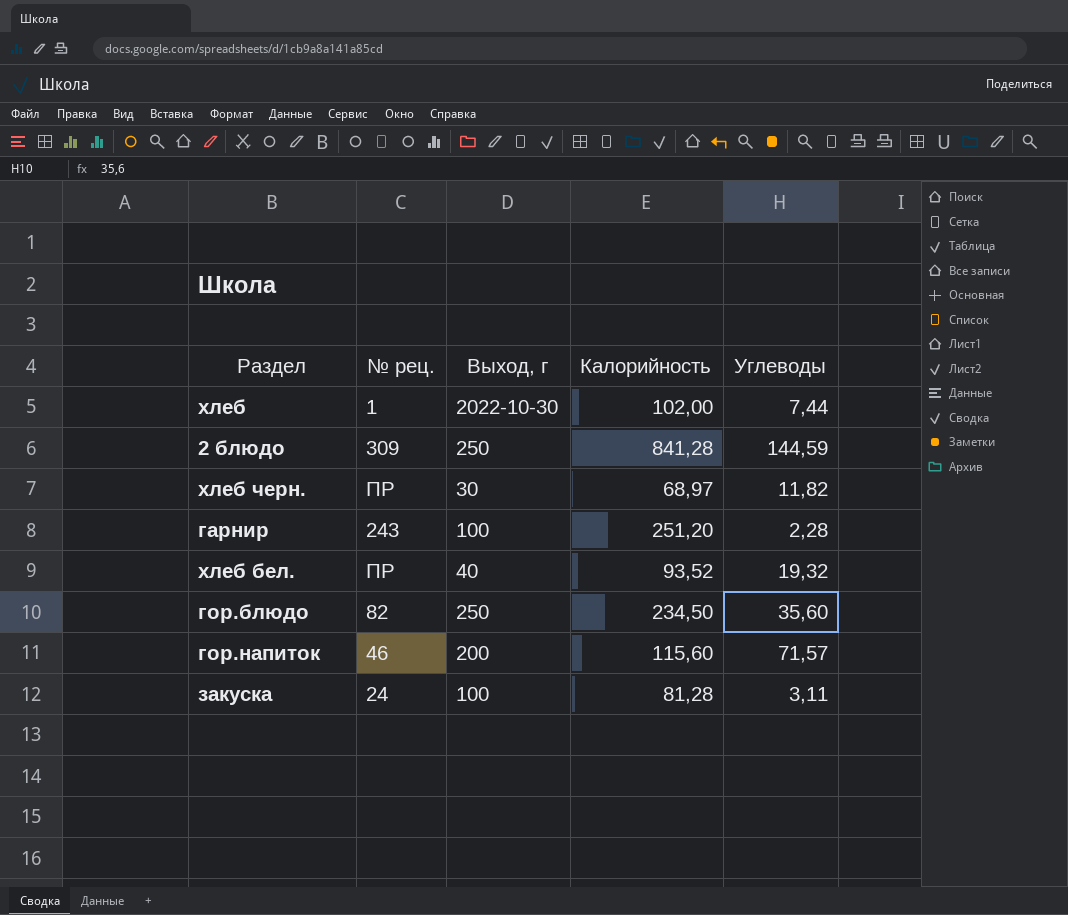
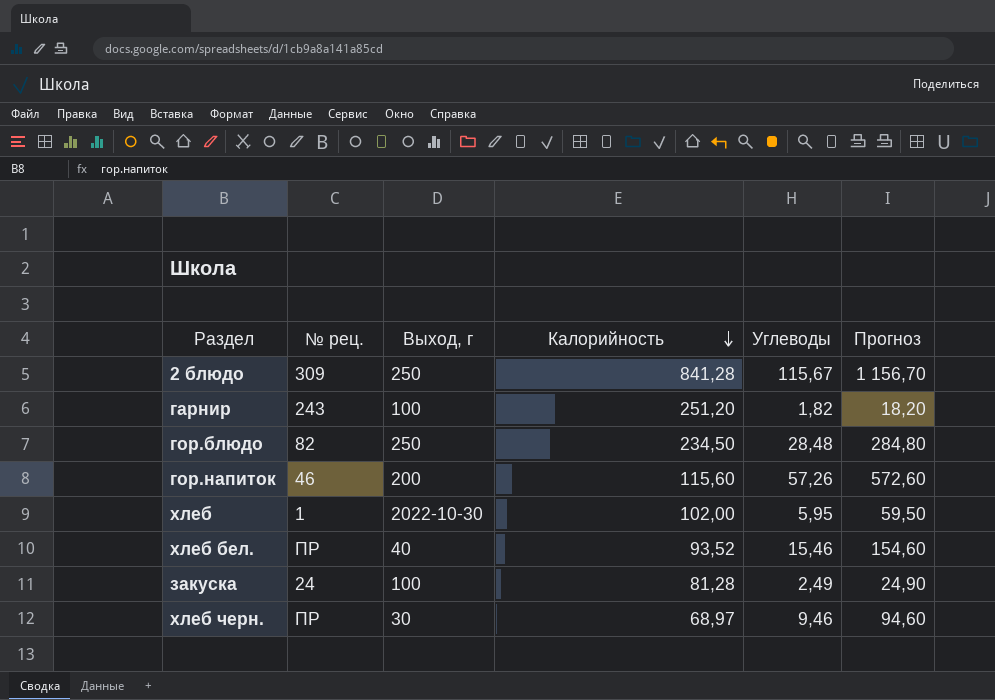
row order: none -> Калорийность descending
column Прогноз | formula: none -> [Углеводы] * 10
2 блюдо | Углеводы: 144,59 -> 115,67
гарнир | Углеводы: 2,28 -> 1,82
гор.блюдо | Углеводы: 35,60 -> 28,48
гор.напиток | Углеводы: 71,57 -> 57,26
хлеб | Углеводы: 7,44 -> 5,95
хлеб бел. | Углеводы: 19,32 -> 15,46
закуска | Углеводы: 3,11 -> 2,49
хлеб черн. | Углеводы: 11,82 -> 9,46

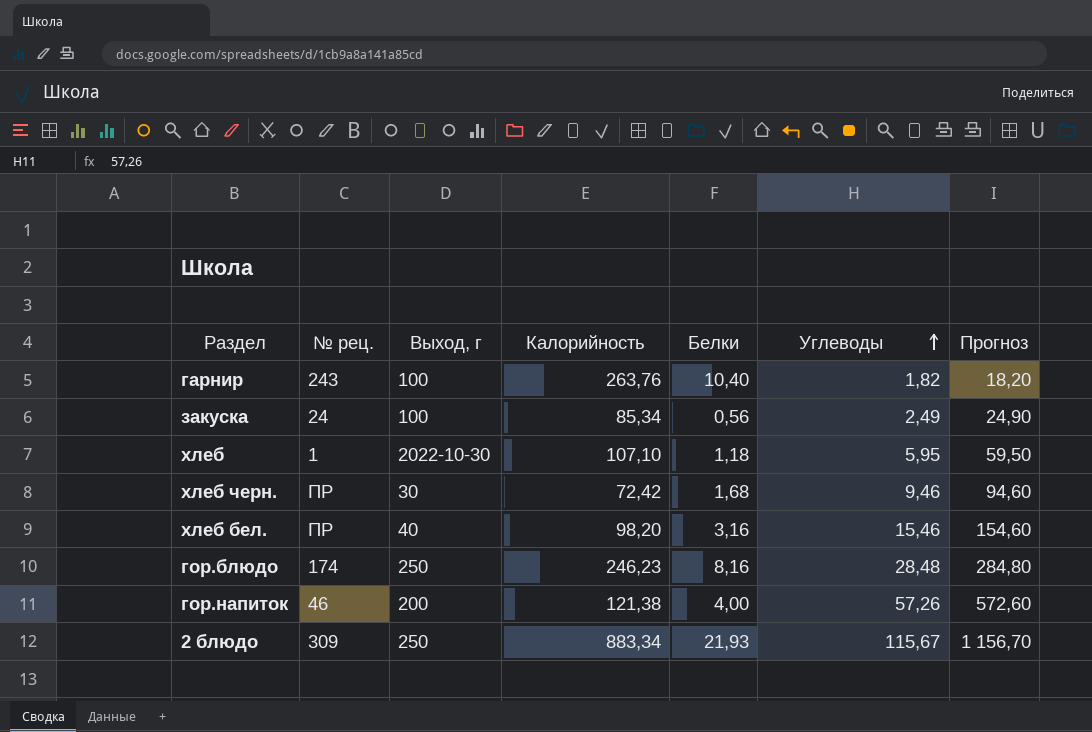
row order: Калорийность descending -> Углеводы ascending
column Белки | position: none -> 5
гарнир | Калорийность: 251,20 -> 263,76
закуска | Калорийность: 81,28 -> 85,34
хлеб | Калорийность: 102,00 -> 107,10
хлеб черн. | Калорийность: 68,97 -> 72,42
хлеб бел. | Калорийность: 93,52 -> 98,20
гор.блюдо | № рец.: 82 -> 174
гор.блюдо | Калорийность: 234,50 -> 246,23
гор.напиток | Калорийность: 115,60 -> 121,38
2 блюдо | Калорийность: 841,28 -> 883,34

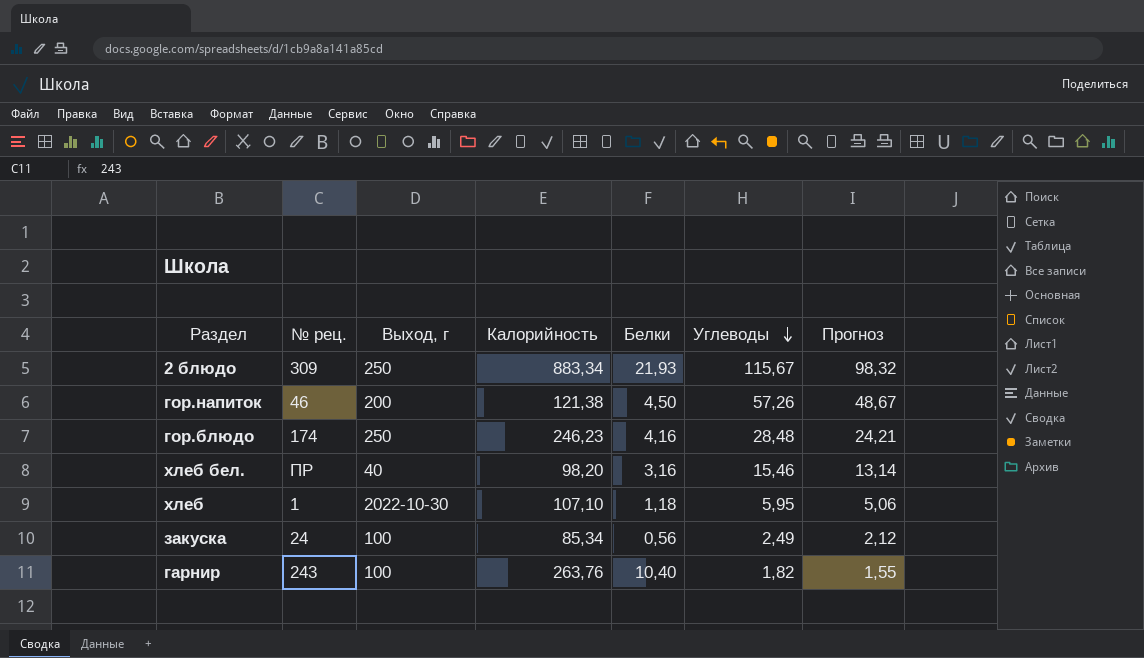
row order: Углеводы ascending -> Углеводы descending
column Прогноз | formula: [Углеводы] * 10 -> [Углеводы] * 0,85
row хлеб черн.: ПР | 30 | 72,42 | 1,68 | 9,46 | 94,60 -> none
гор.напиток | Белки: 4,00 -> 4,50
гор.блюдо | Белки: 8,16 -> 4,16

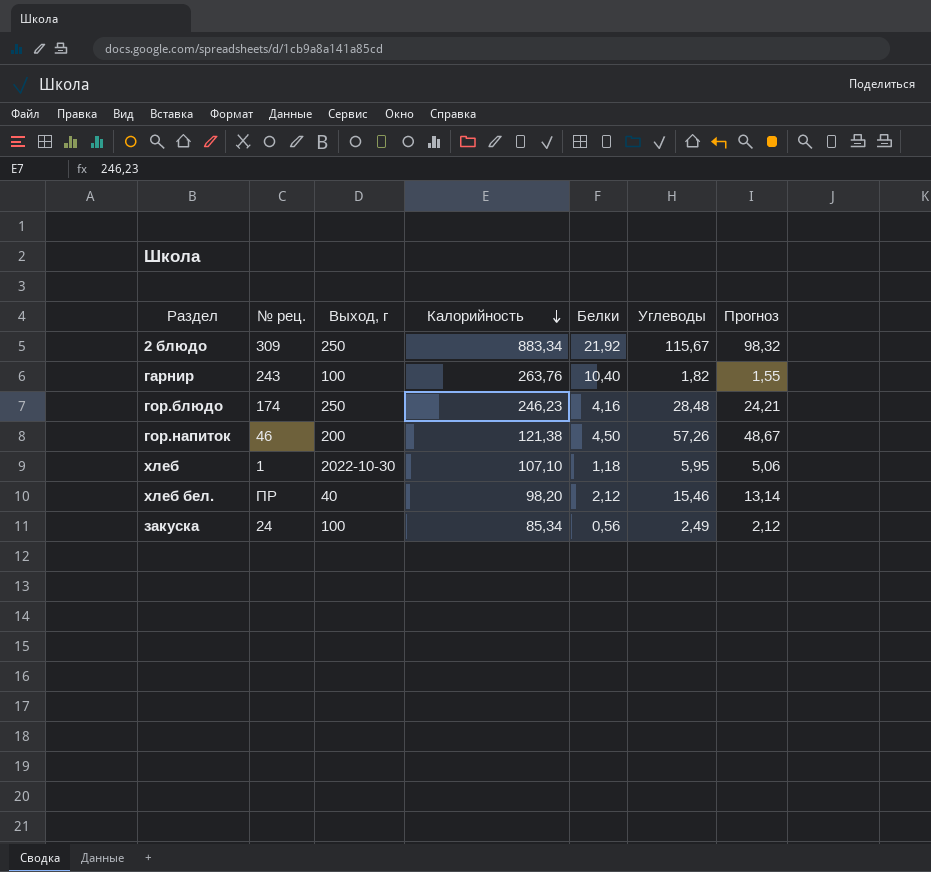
row order: Углеводы descending -> Калорийность descending
2 блюдо | Белки: 21,93 -> 21,92
хлеб бел. | Белки: 3,16 -> 2,12

